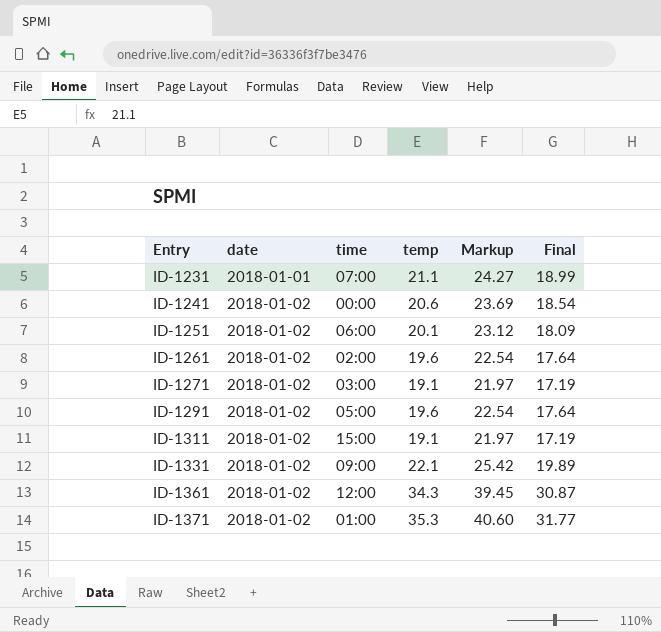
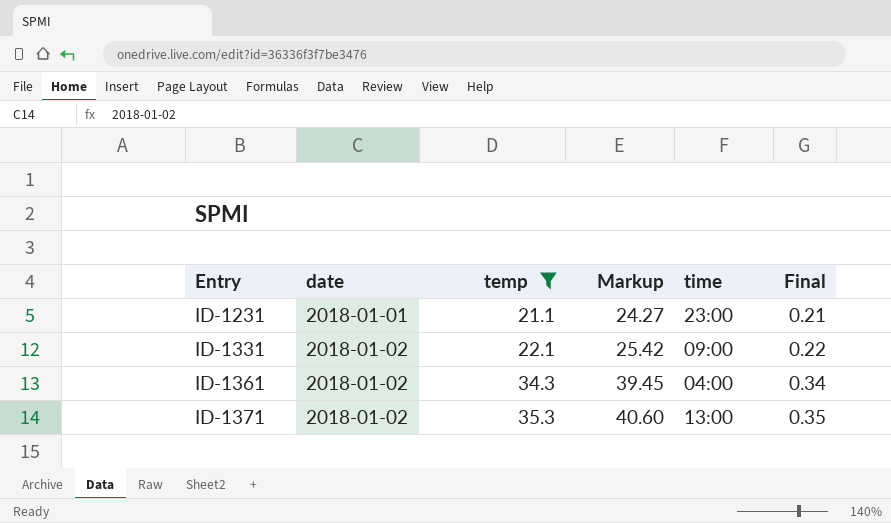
filter: none -> temp >= 21.1
column time | position: 3 -> 5
column Final | formula: [temp] * 0.9 -> [temp] * 0.01
ID-1231 | time: 07:00 -> 23:00
ID-1361 | time: 12:00 -> 04:00
ID-1371 | time: 01:00 -> 13:00

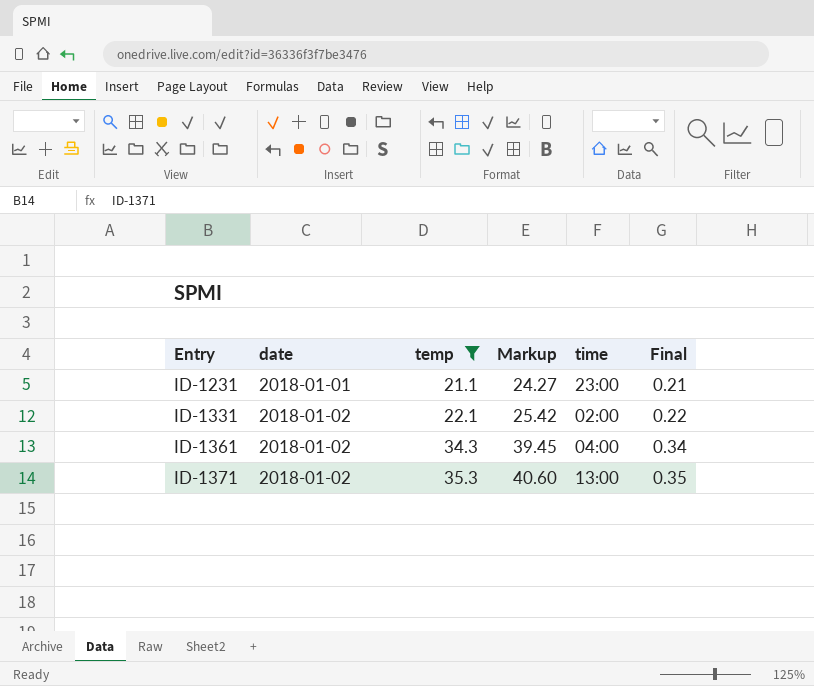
ID-1331 | time: 09:00 -> 02:00

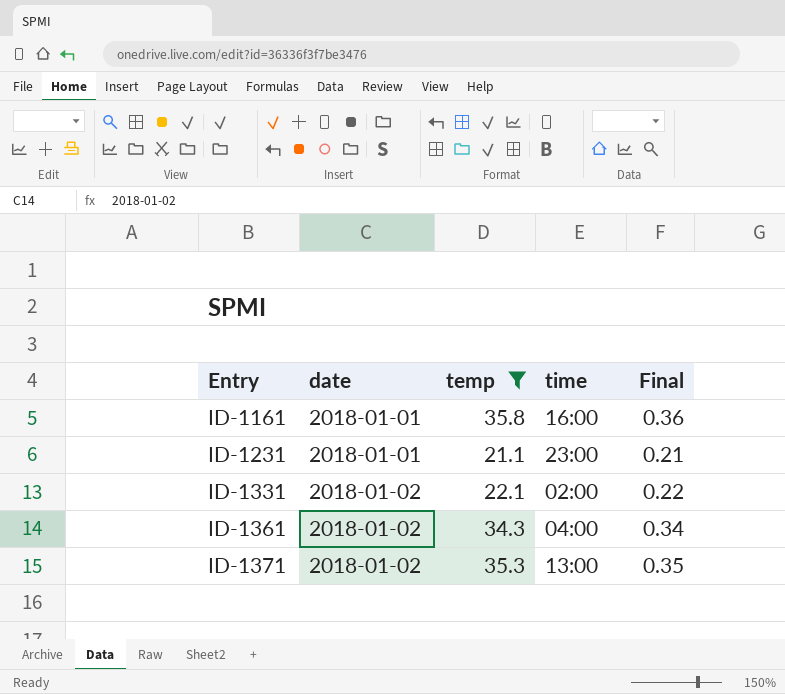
column Markup | formula: [temp] * 1.15 -> none
row ID-1161: none -> 2018-01-01 | 35.8 | 16:00 | 0.36

